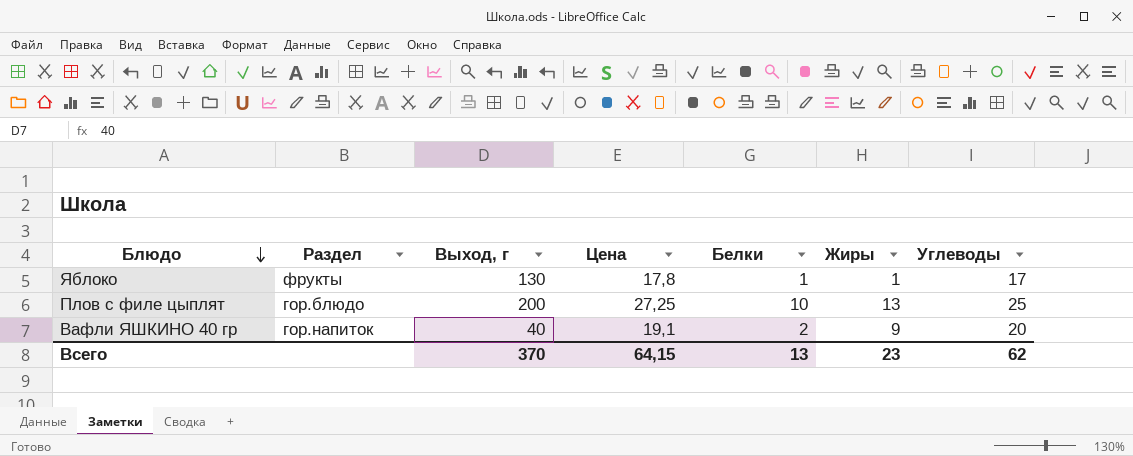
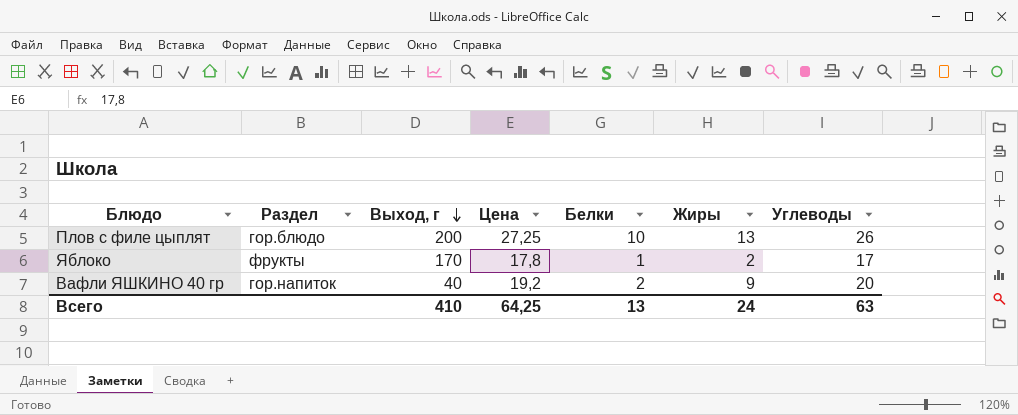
row order: Блюдо descending -> Выход, г descending
Плов с филе цыплят | Углеводы: 25 -> 26
Яблоко | Выход, г: 130 -> 170
Яблоко | Жиры: 1 -> 2
Вафли ЯШКИНО 40 гр | Цена: 19,1 -> 19,2
Всего | Выход, г: 370 -> 410
Всего | Цена: 64,15 -> 64,25
Всего | Жиры: 23 -> 24
Всего | Углеводы: 62 -> 63

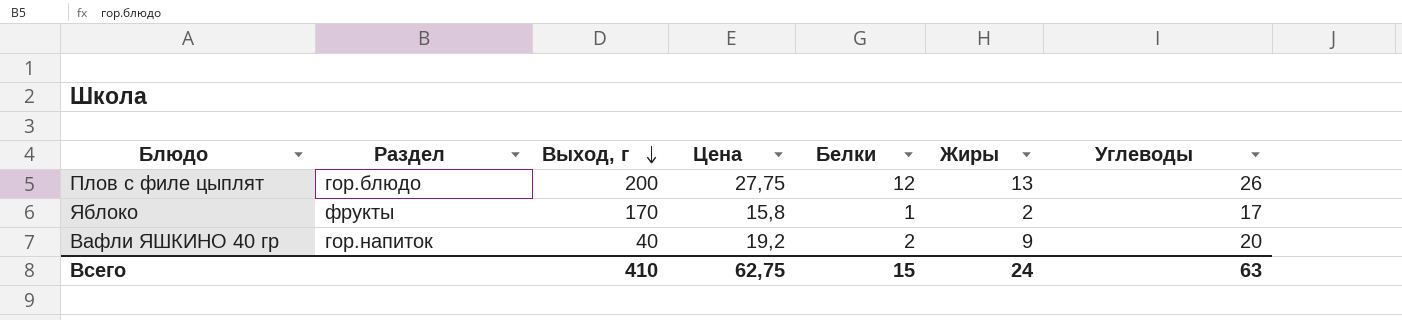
Плов с филе цыплят | Цена: 27,25 -> 27,75
Плов с филе цыплят | Белки: 10 -> 12
Яблоко | Цена: 17,8 -> 15,8
Всего | Цена: 64,25 -> 62,75
Всего | Белки: 13 -> 15

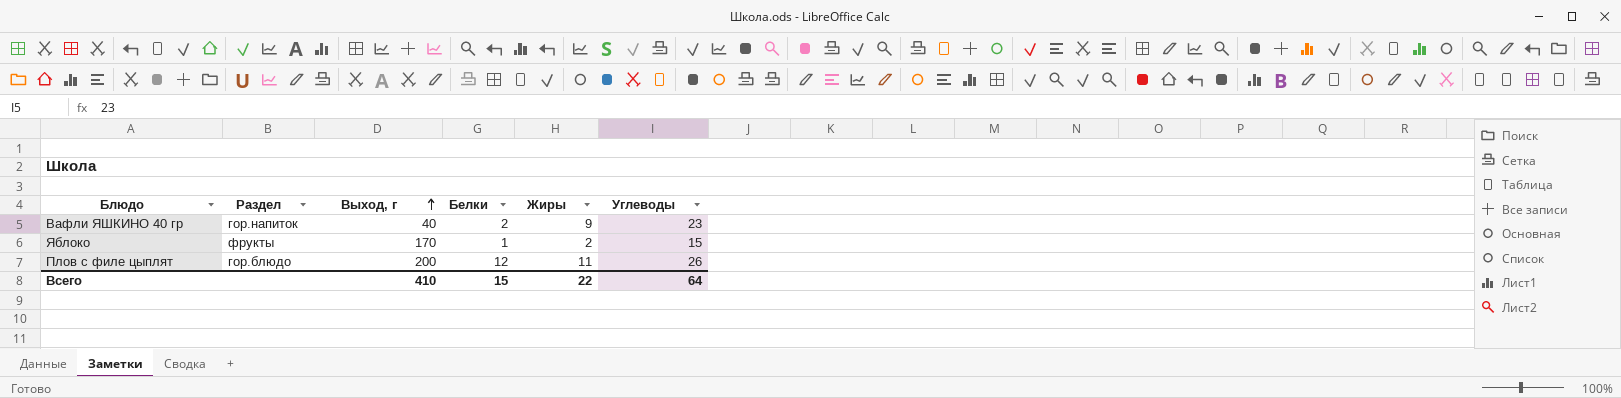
row order: Выход, г descending -> Выход, г ascending
column Цена | position: 4 -> none
Вафли ЯШКИНО 40 гр | Углеводы: 20 -> 23
Яблоко | Углеводы: 17 -> 15
Плов с филе цыплят | Жиры: 13 -> 11
Всего | Жиры: 24 -> 22
Всего | Углеводы: 63 -> 64

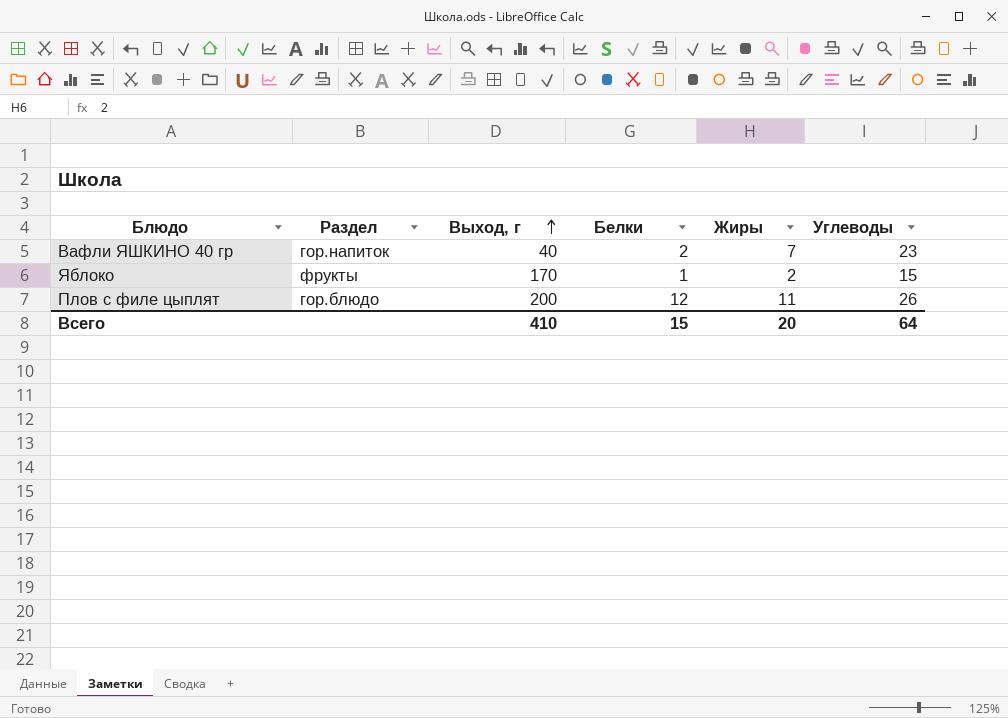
Вафли ЯШКИНО 40 гр | Жиры: 9 -> 7
Всего | Жиры: 22 -> 20

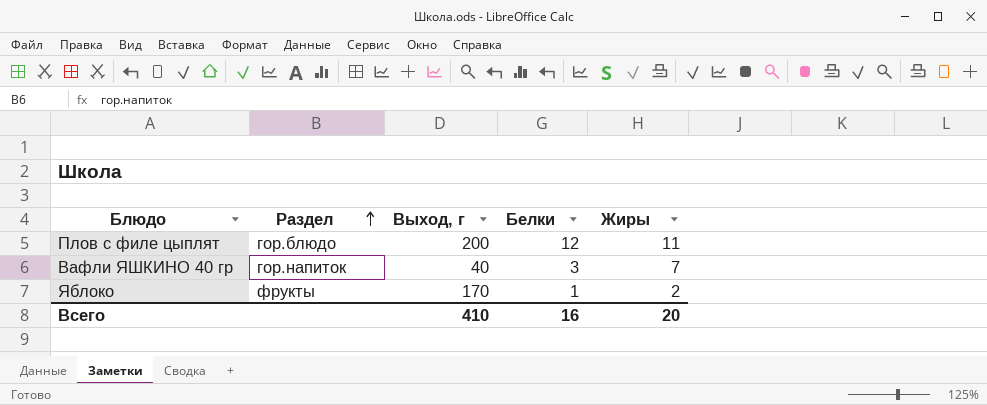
row order: Выход, г ascending -> Раздел ascending
column Углеводы | position: 6 -> none
Вафли ЯШКИНО 40 гр | Белки: 2 -> 3
Всего | Белки: 15 -> 16

